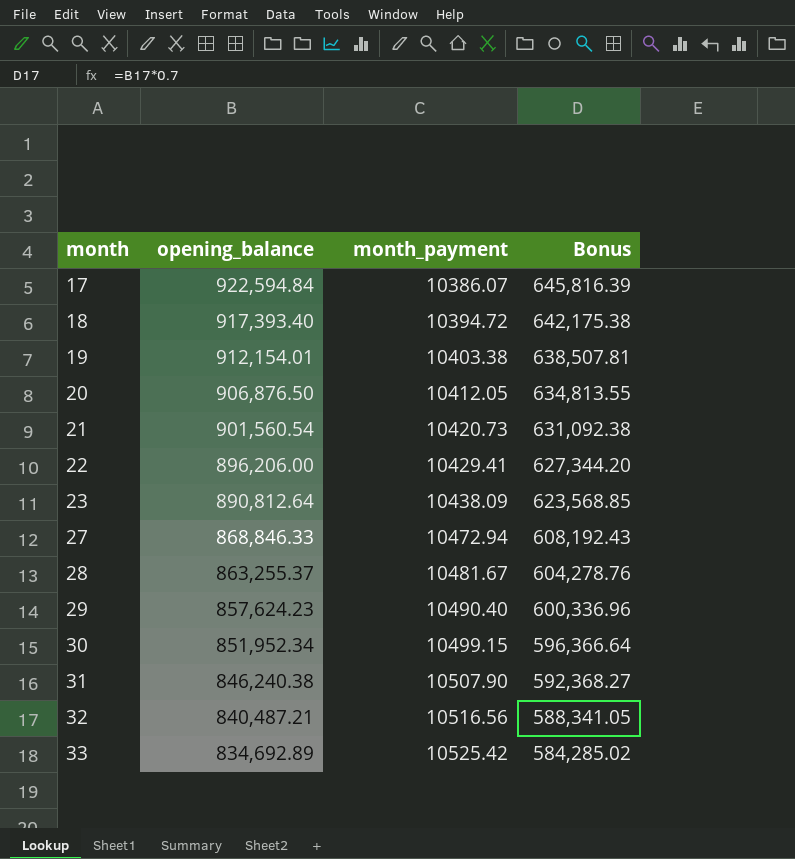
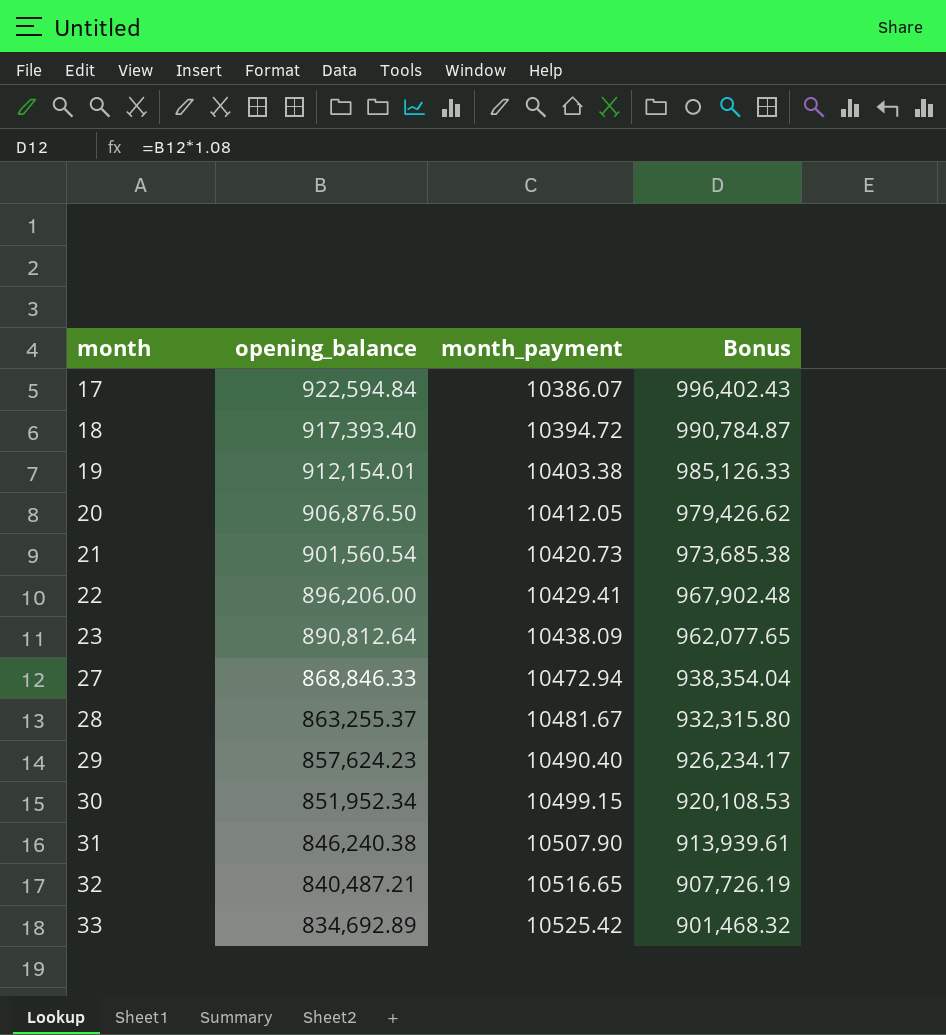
column Bonus | formula: [opening_balance] * 0.7 -> [opening_balance] * 1.08
32 | month_payment: 10516.56 -> 10516.65

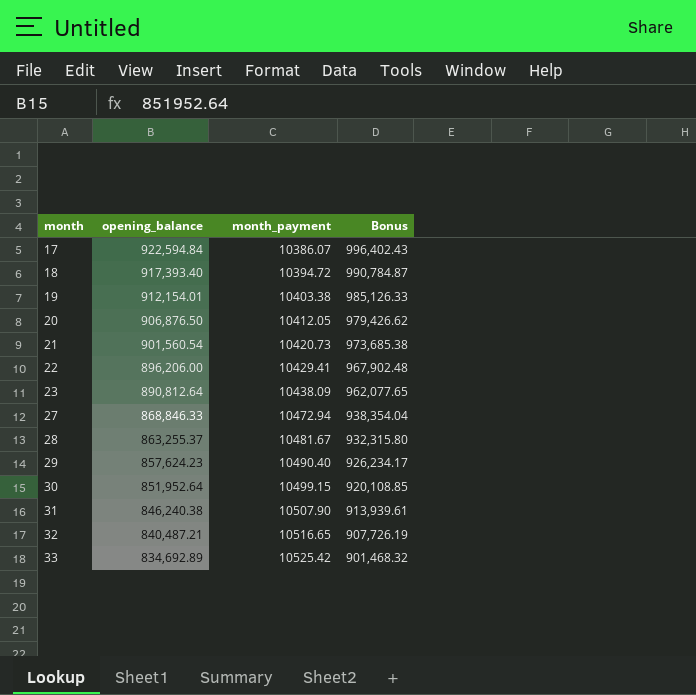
30 | opening_balance: 851,952.34 -> 851,952.64
30 | Bonus: 920,108.53 -> 920,108.85

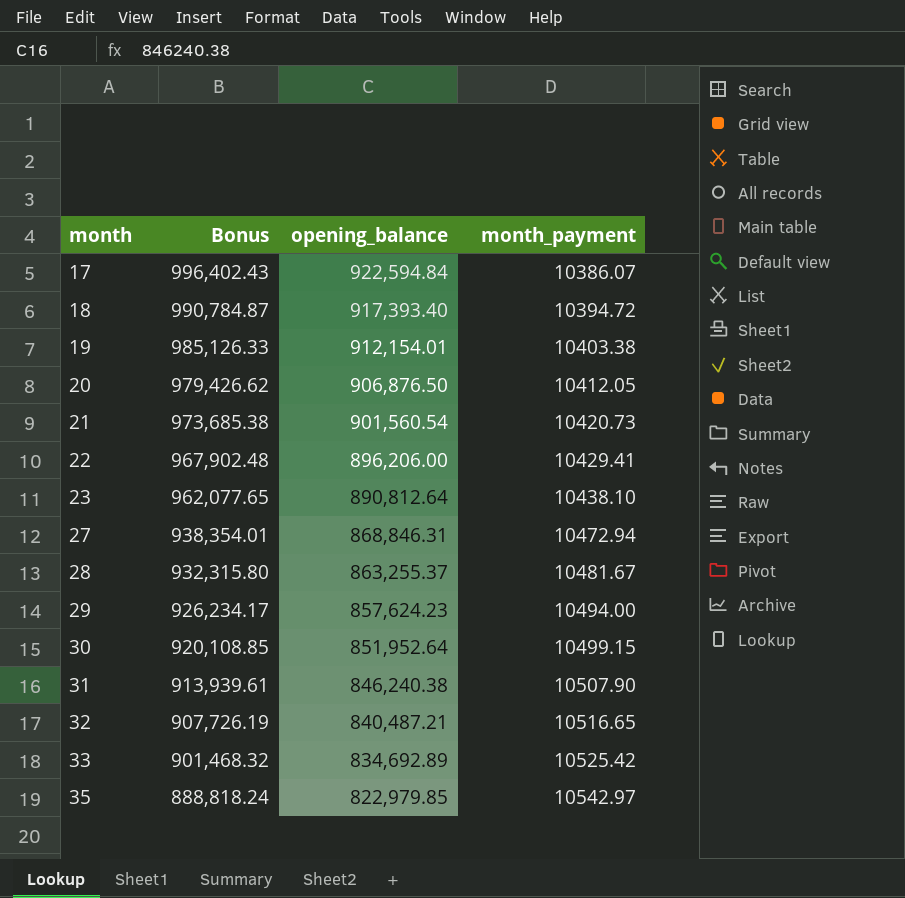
column Bonus | position: 4 -> 2
23 | month_payment: 10438.09 -> 10438.10
27 | Bonus: 938,354.04 -> 938,354.01
27 | opening_balance: 868,846.33 -> 868,846.31
29 | month_payment: 10490.40 -> 10494.00
row 35: none -> 888,818.24 | 822,979.85 | 10542.97

